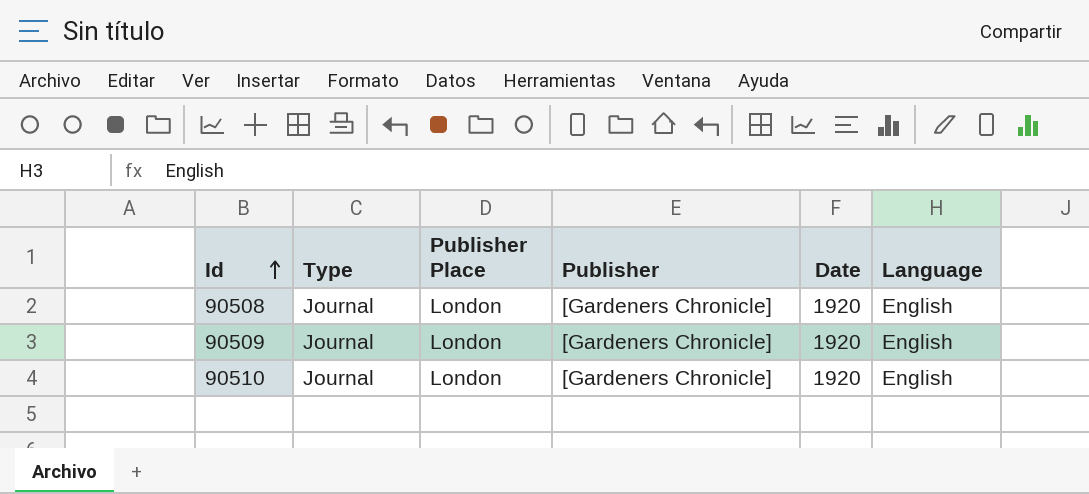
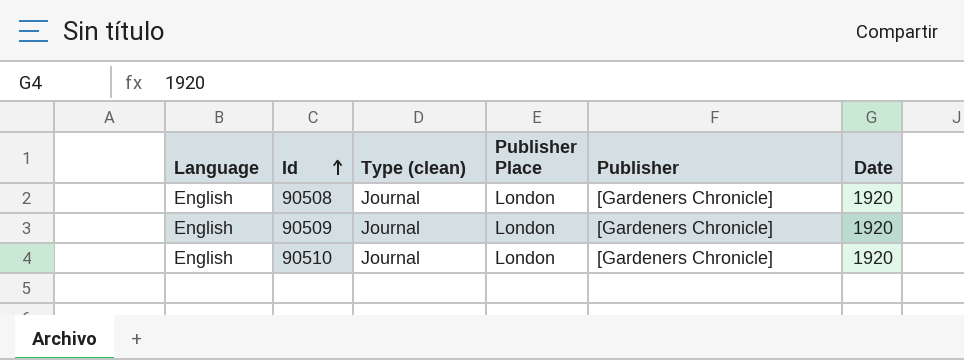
column Language | position: 6 -> 1
column name: Type -> Type (clean)

